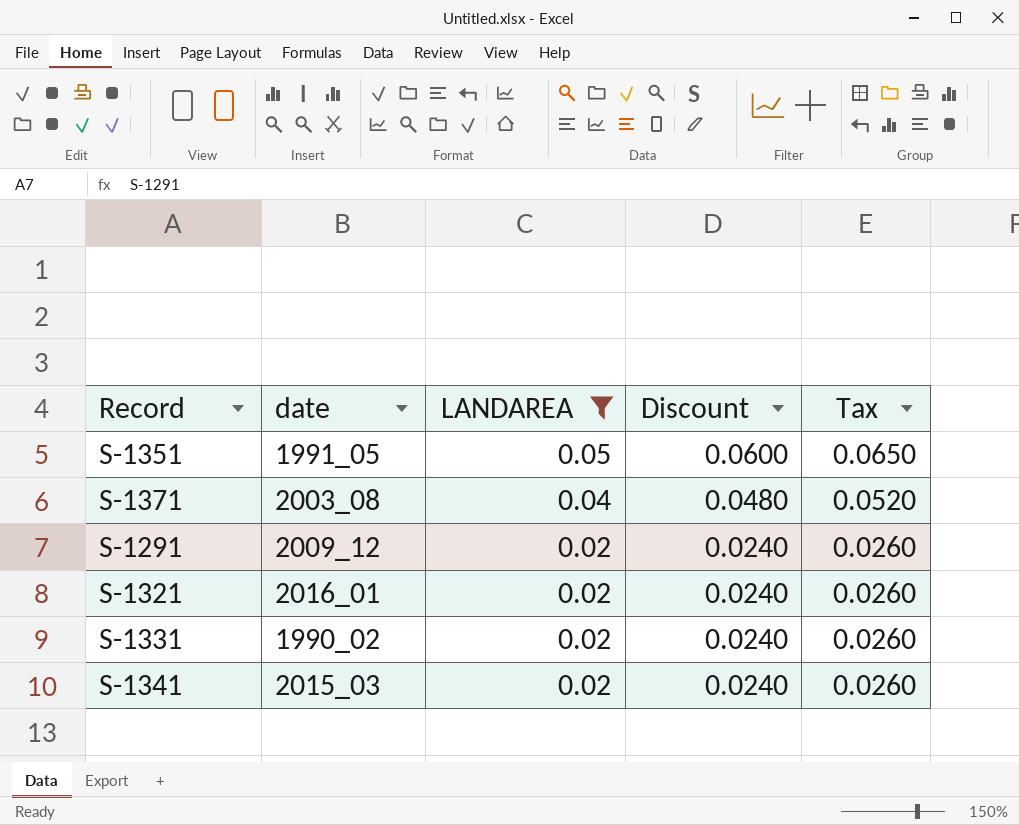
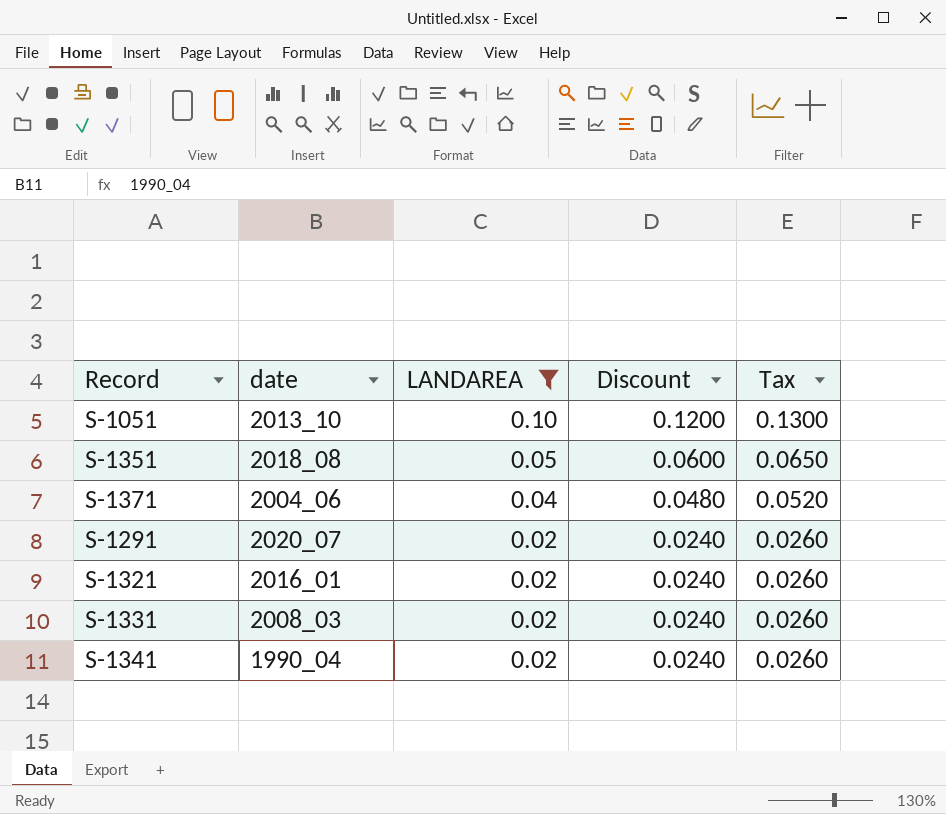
row S-1051: none -> 2013_10 | 0.10 | 0.1200 | 0.1300
S-1351 | date: 1991_05 -> 2018_08
S-1371 | date: 2003_08 -> 2004_06
S-1291 | date: 2009_12 -> 2020_07
S-1331 | date: 1990_02 -> 2008_03
S-1341 | date: 2015_03 -> 1990_04

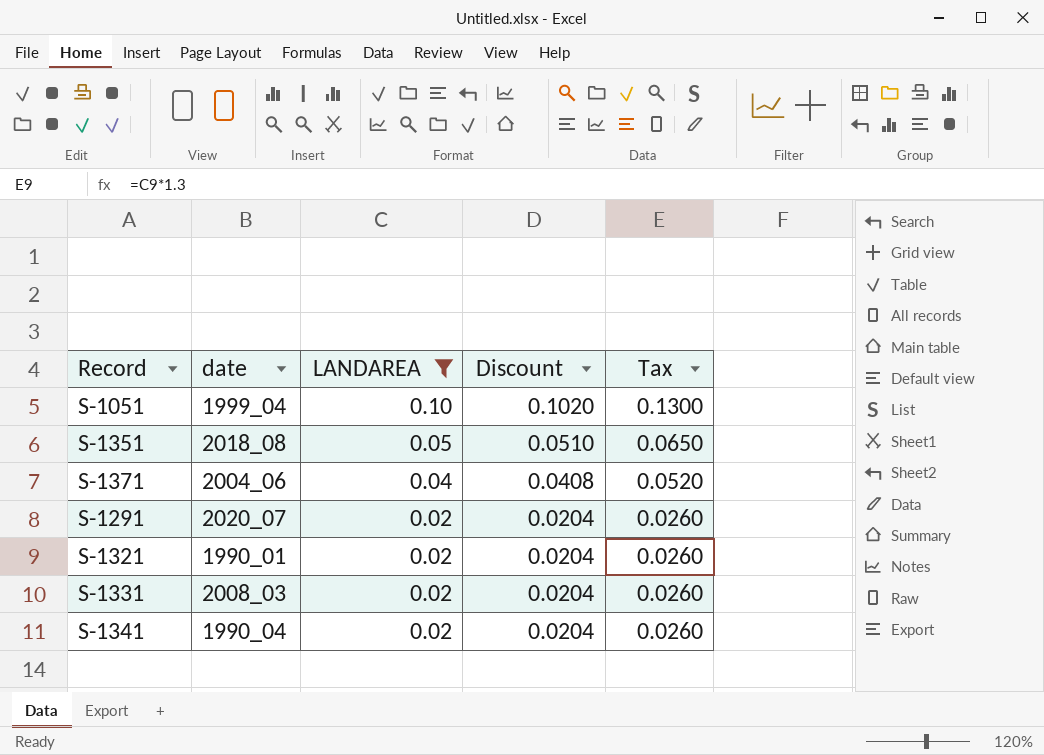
column Discount | formula: [LANDAREA] * 1.2 -> [LANDAREA] * 1.02
S-1051 | date: 2013_10 -> 1999_04
S-1321 | date: 2016_01 -> 1990_01

